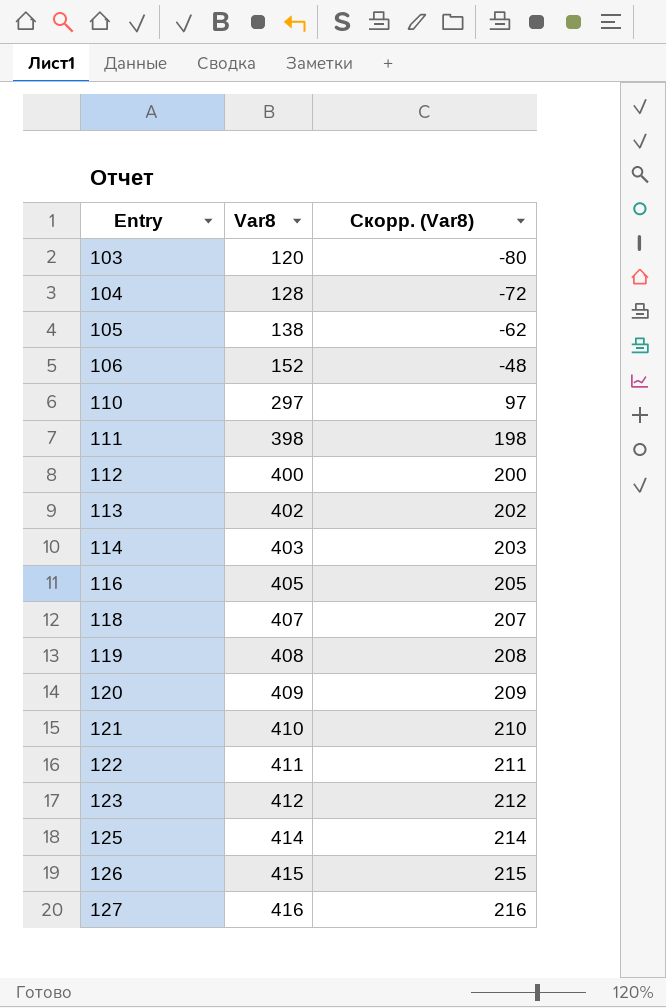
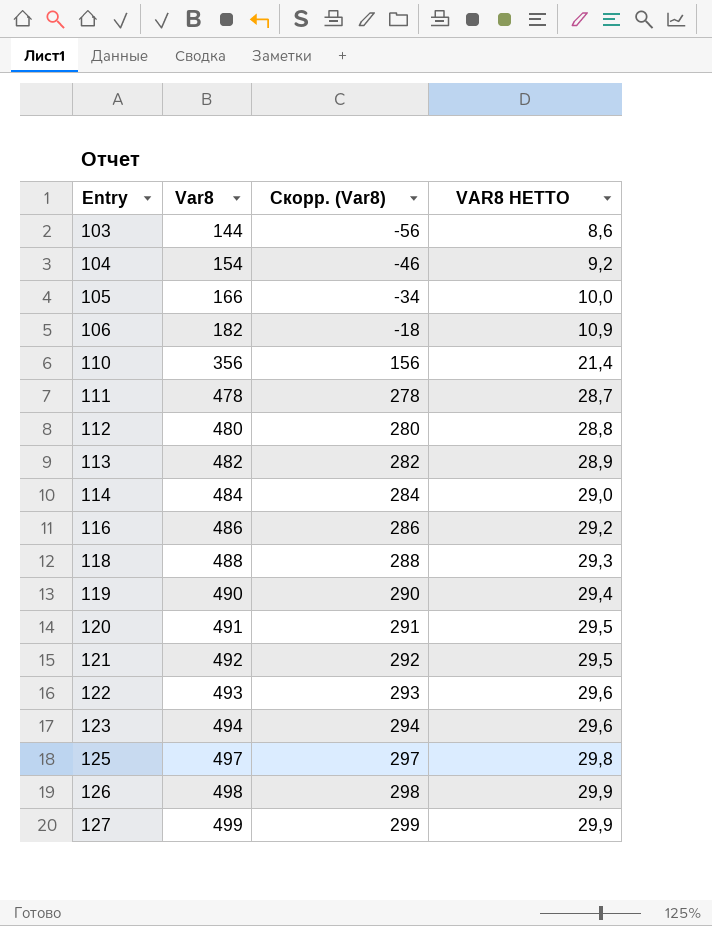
column VAR8 НЕТТО | formula: none -> [Var8] * 0,06
103 | Var8: 120 -> 144
103 | Скорр. (Var8): -80 -> -56
104 | Var8: 128 -> 154
104 | Скорр. (Var8): -72 -> -46
105 | Var8: 138 -> 166
105 | Скорр. (Var8): -62 -> -34
106 | Var8: 152 -> 182
106 | Скорр. (Var8): -48 -> -18
110 | Var8: 297 -> 356
110 | Скорр. (Var8): 97 -> 156
111 | Var8: 398 -> 478
111 | Скорр. (Var8): 198 -> 278
112 | Var8: 400 -> 480
112 | Скорр. (Var8): 200 -> 280
113 | Var8: 402 -> 482
113 | Скорр. (Var8): 202 -> 282
114 | Var8: 403 -> 484
114 | Скорр. (Var8): 203 -> 284
116 | Var8: 405 -> 486
116 | Скорр. (Var8): 205 -> 286
118 | Var8: 407 -> 488
118 | Скорр. (Var8): 207 -> 288
119 | Var8: 408 -> 490
119 | Скорр. (Var8): 208 -> 290
120 | Var8: 409 -> 491
120 | Скорр. (Var8): 209 -> 291
121 | Var8: 410 -> 492
121 | Скорр. (Var8): 210 -> 292
122 | Var8: 411 -> 493
122 | Скорр. (Var8): 211 -> 293
123 | Var8: 412 -> 494
123 | Скорр. (Var8): 212 -> 294
125 | Var8: 414 -> 497
125 | Скорр. (Var8): 214 -> 297
126 | Var8: 415 -> 498
126 | Скорр. (Var8): 215 -> 298
127 | Var8: 416 -> 499
127 | Скорр. (Var8): 216 -> 299

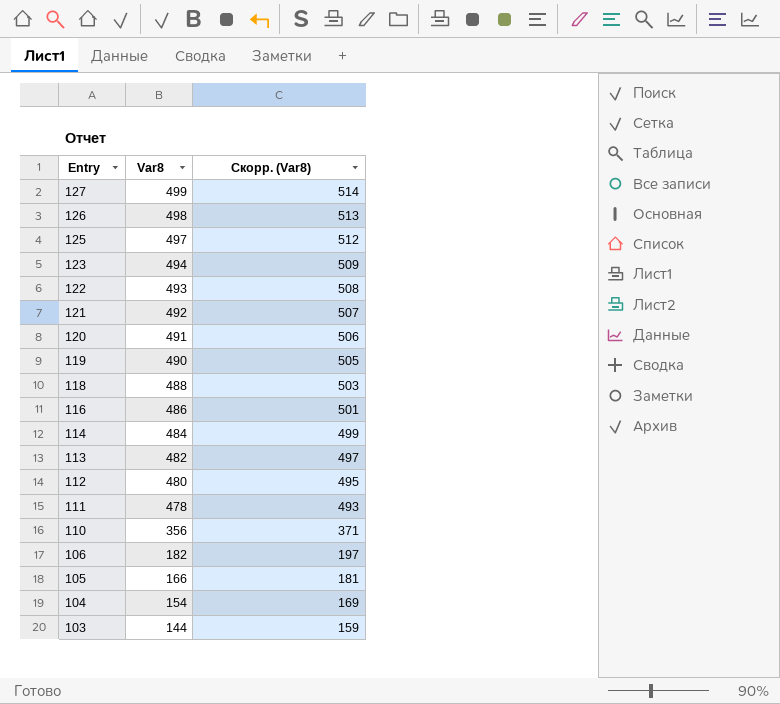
row order: Entry ascending -> Entry descending
column VAR8 НЕТТО | formula: [Var8] * 0,06 -> none
column Скорр. (Var8) | formula: [Var8] - 200 -> [Var8] + 15

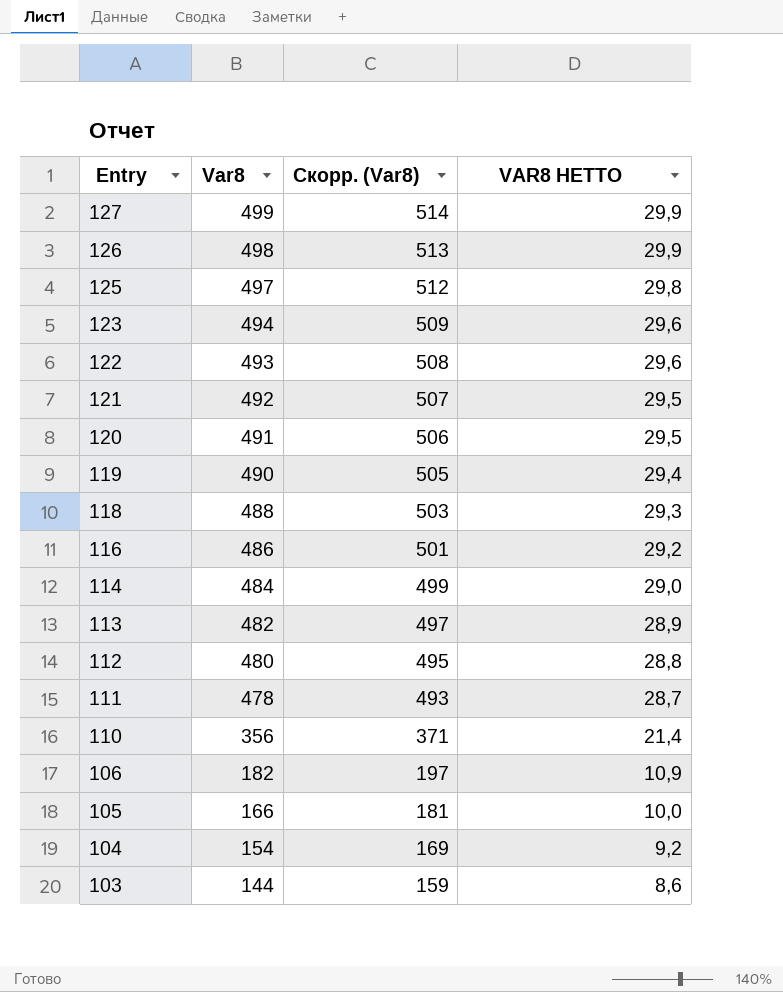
column VAR8 НЕТТО | formula: none -> [Var8] * 0,06

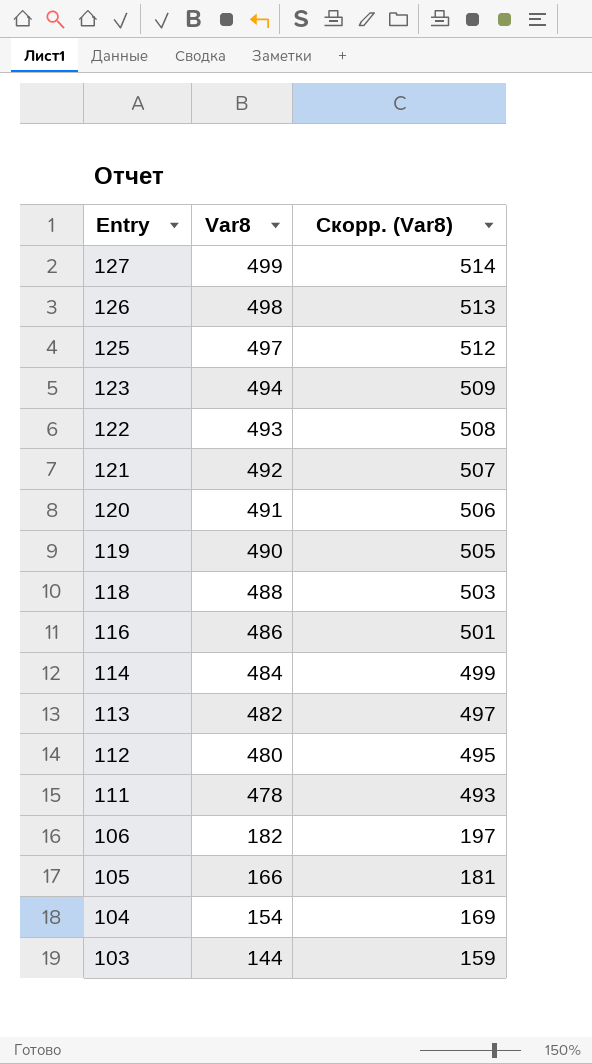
column VAR8 НЕТТО | formula: [Var8] * 0,06 -> none
row 110: 356 | 371 | 21,4 -> none

